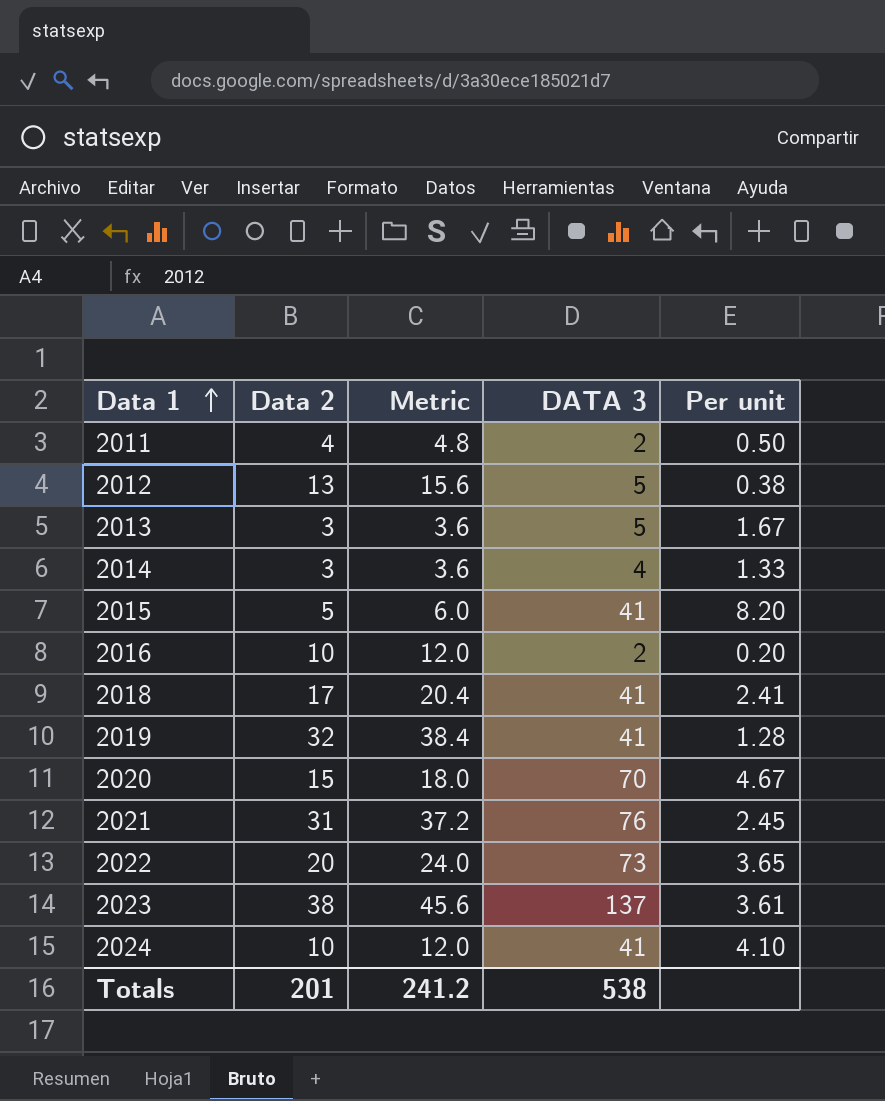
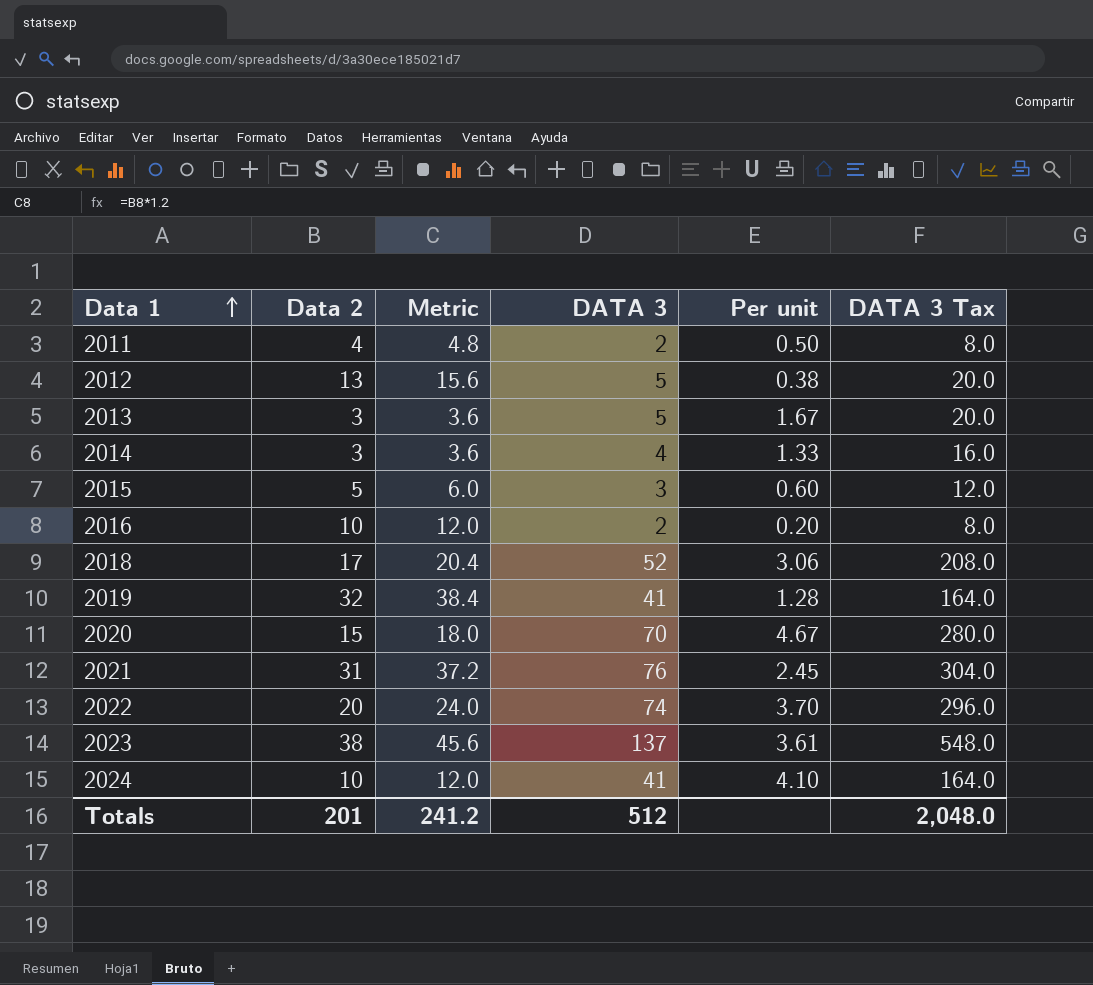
column DATA 3 Tax | formula: none -> [DATA 3] * 4
2015 | DATA 3: 41 -> 3
2015 | Per unit: 8.20 -> 0.60
2018 | DATA 3: 41 -> 52
2018 | Per unit: 2.41 -> 3.06
2022 | DATA 3: 73 -> 74
2022 | Per unit: 3.65 -> 3.70
Totals | DATA 3: 538 -> 512

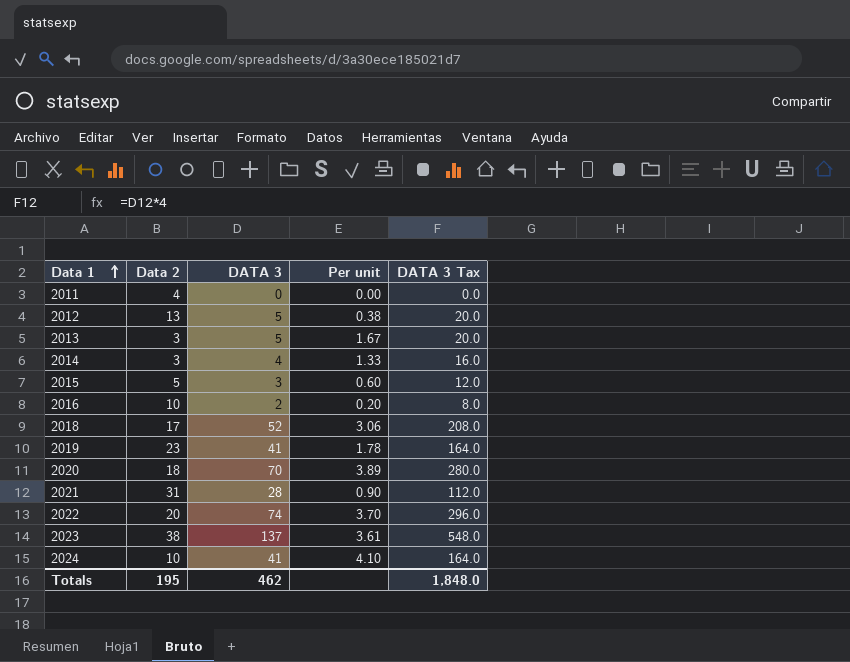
column Metric | formula: [Data 2] * 1.2 -> none
2011 | DATA 3: 2 -> 0
2011 | Per unit: 0.50 -> 0.00
2011 | DATA 3 Tax: 8.0 -> 0.0
2019 | Data 2: 32 -> 23
2019 | Per unit: 1.28 -> 1.78
2020 | Data 2: 15 -> 18
2020 | Per unit: 4.67 -> 3.89
2021 | DATA 3: 76 -> 28
2021 | Per unit: 2.45 -> 0.90
2021 | DATA 3 Tax: 304.0 -> 112.0
Totals | Data 2: 201 -> 195
Totals | DATA 3: 512 -> 462
Totals | DATA 3 Tax: 2,048.0 -> 1,848.0

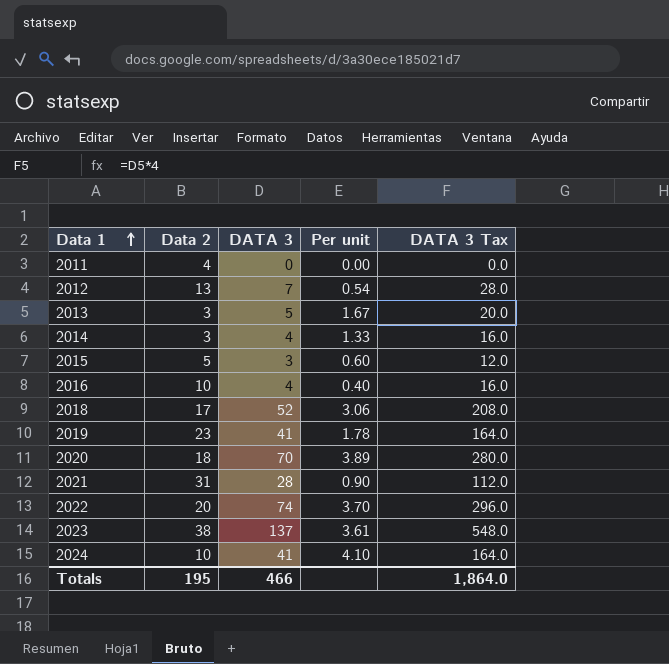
2012 | DATA 3: 5 -> 7
2012 | Per unit: 0.38 -> 0.54
2012 | DATA 3 Tax: 20.0 -> 28.0
2016 | DATA 3: 2 -> 4
2016 | Per unit: 0.20 -> 0.40
2016 | DATA 3 Tax: 8.0 -> 16.0
Totals | DATA 3: 462 -> 466
Totals | DATA 3 Tax: 1,848.0 -> 1,864.0

